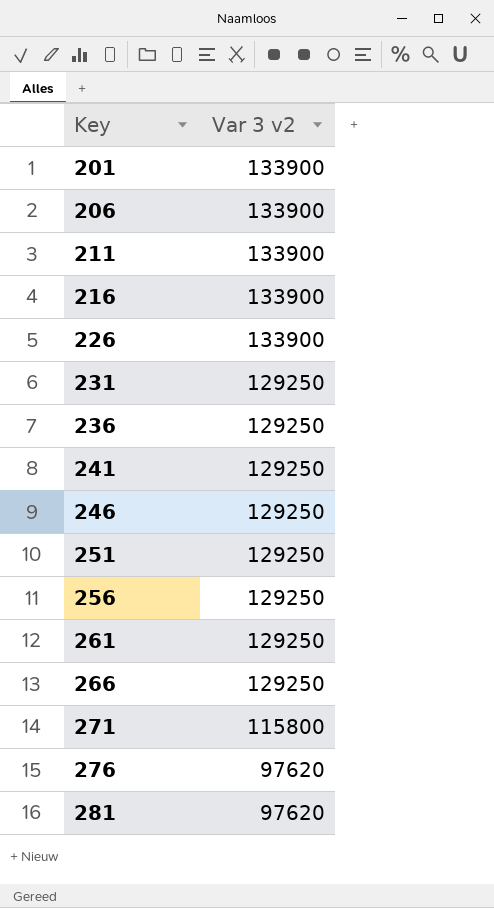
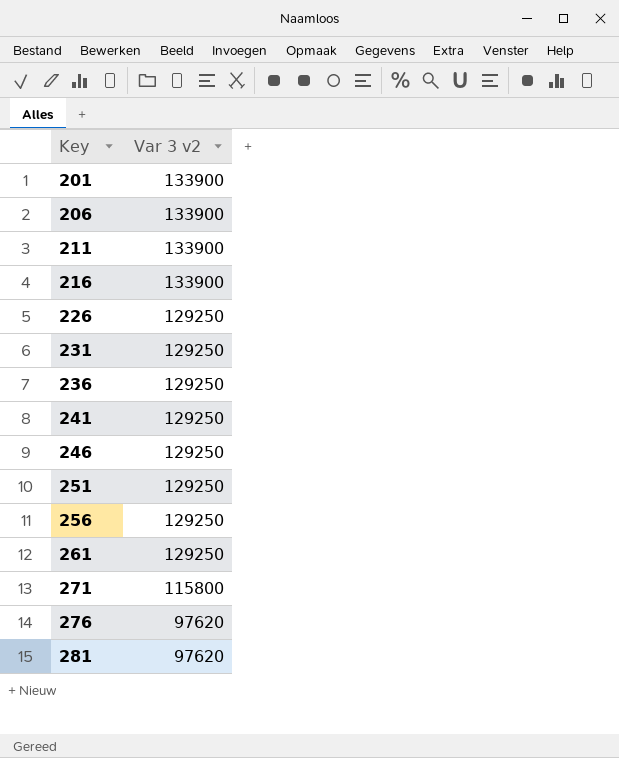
row 266: 129250 -> none
226 | Var 3 v2: 133900 -> 129250

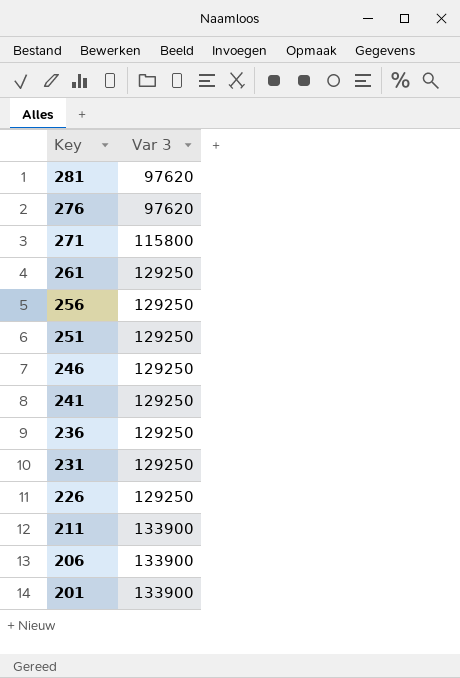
row order: Key ascending -> Key descending
column name: Var 3 v2 -> Var 3
row 216: 133900 -> none

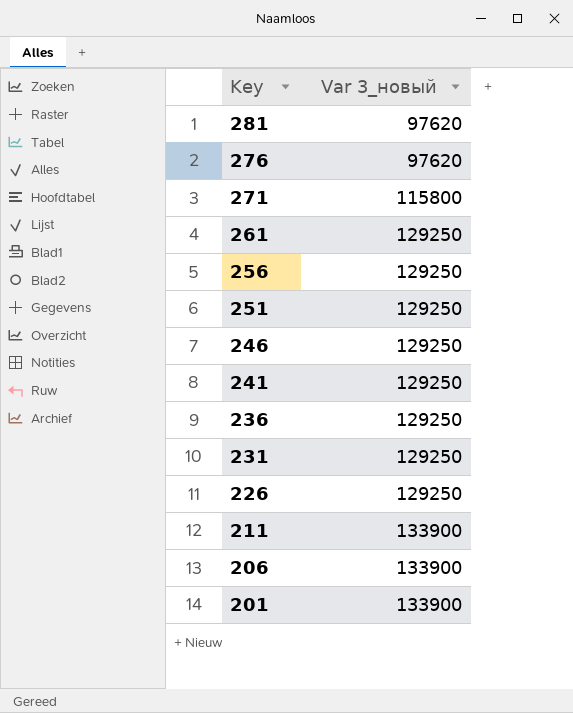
column name: Var 3 -> Var 3_новый

